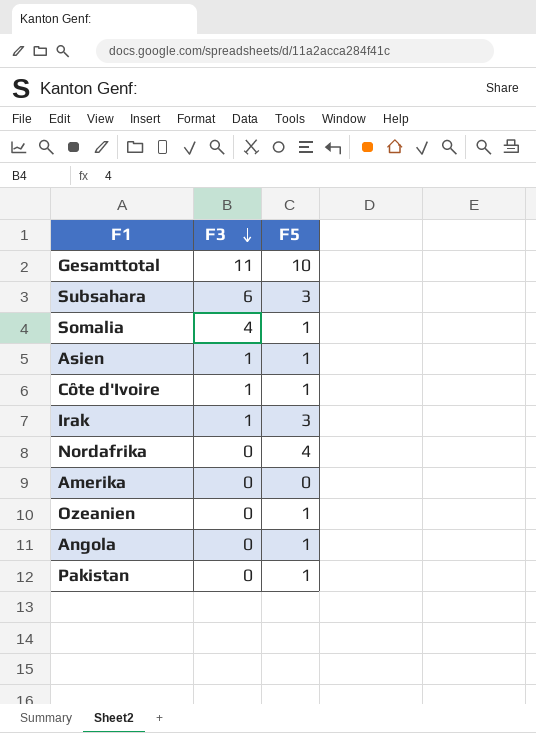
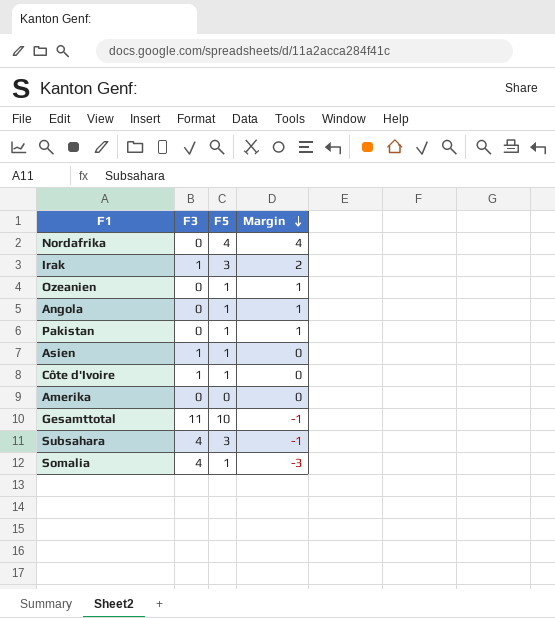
row order: F3 descending -> Margin descending
column Margin | formula: none -> [F5] - [F3]
Subsahara | F3: 6 -> 4

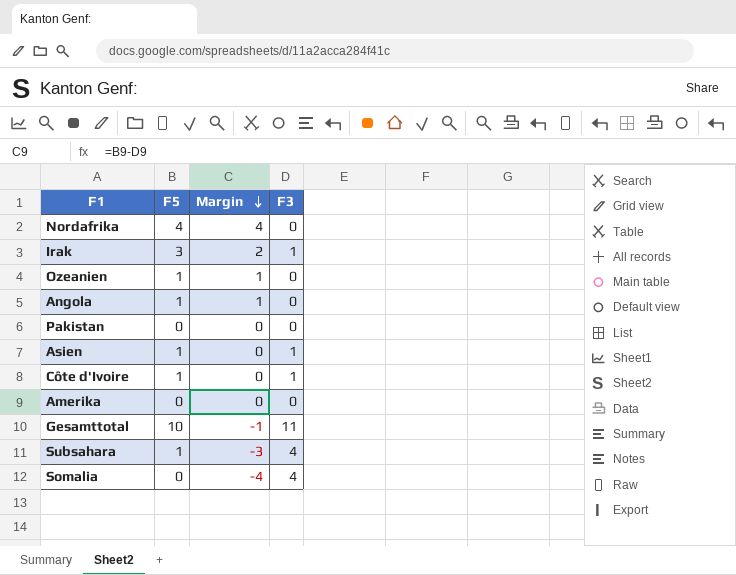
column F3 | position: 2 -> 4
Pakistan | F5: 1 -> 0
Pakistan | Margin: 1 -> 0
Subsahara | F5: 3 -> 1
Subsahara | Margin: -1 -> -3
Somalia | F5: 1 -> 0
Somalia | Margin: -3 -> -4

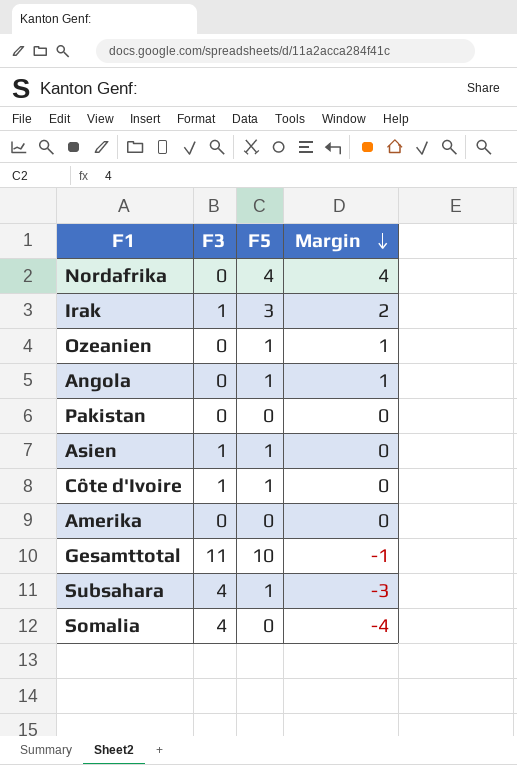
column F3 | position: 4 -> 2

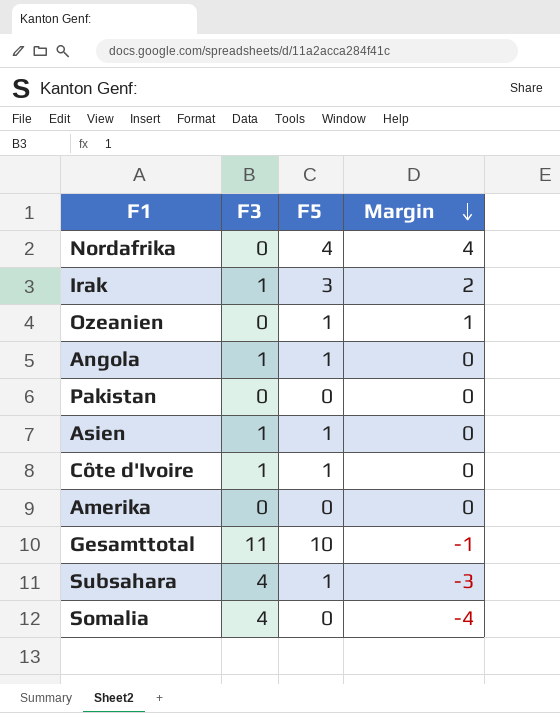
Angola | F3: 0 -> 1
Angola | Margin: 1 -> 0

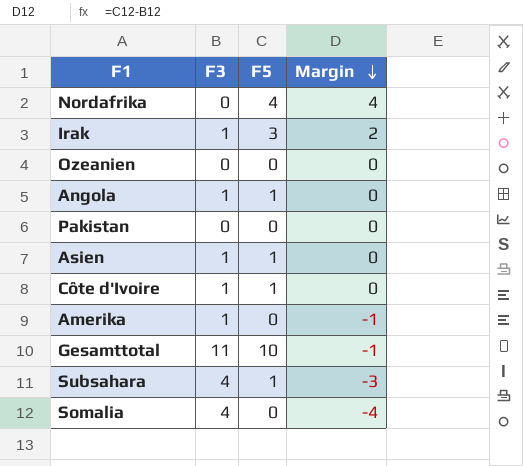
Ozeanien | F5: 1 -> 0
Ozeanien | Margin: 1 -> 0
Amerika | F3: 0 -> 1
Amerika | Margin: 0 -> -1

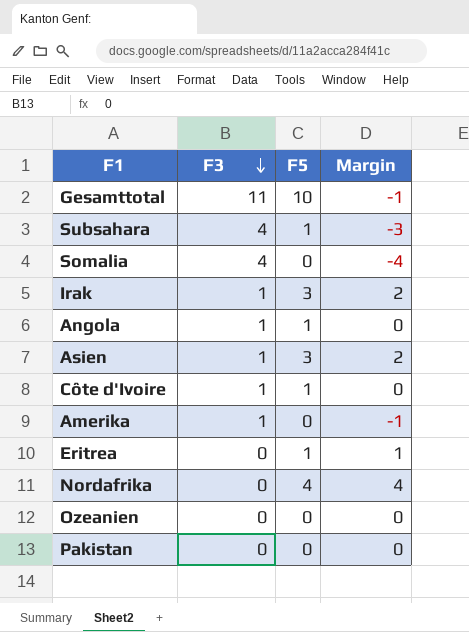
row order: Margin descending -> F3 descending
Asien | F5: 1 -> 3
Asien | Margin: 0 -> 2
row Eritrea: none -> 0 | 1 | 1

